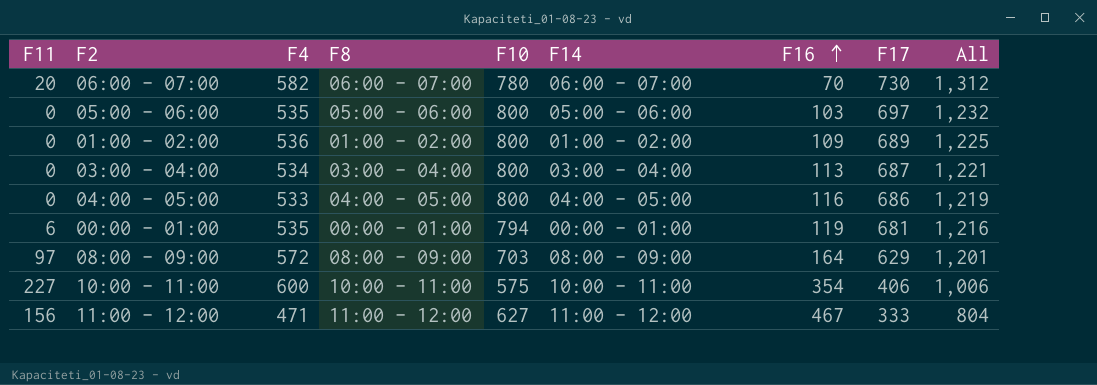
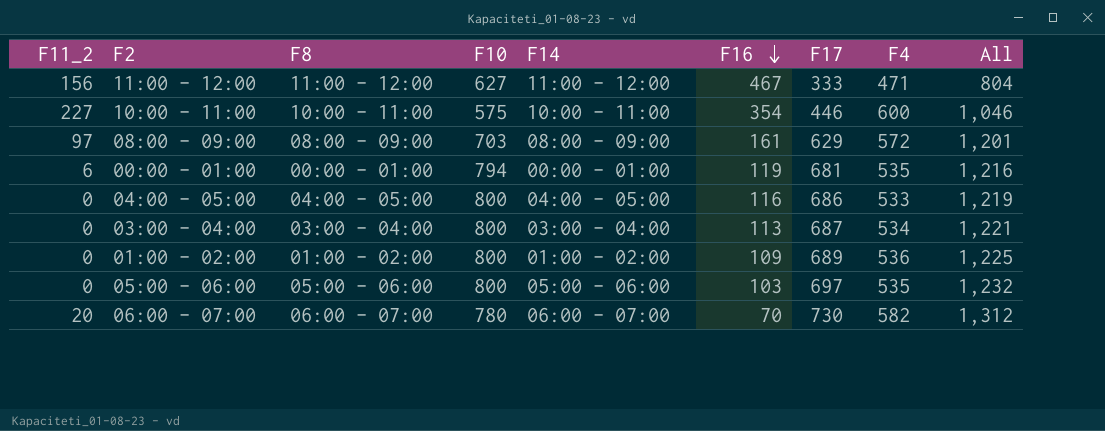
row order: F16 ascending -> F16 descending
column name: F11 -> F11_2
column F4 | position: 3 -> 8
10:00 - 11:00 | F17: 406 -> 446
10:00 - 11:00 | All: 1,006 -> 1,046
08:00 - 09:00 | F16: 164 -> 161

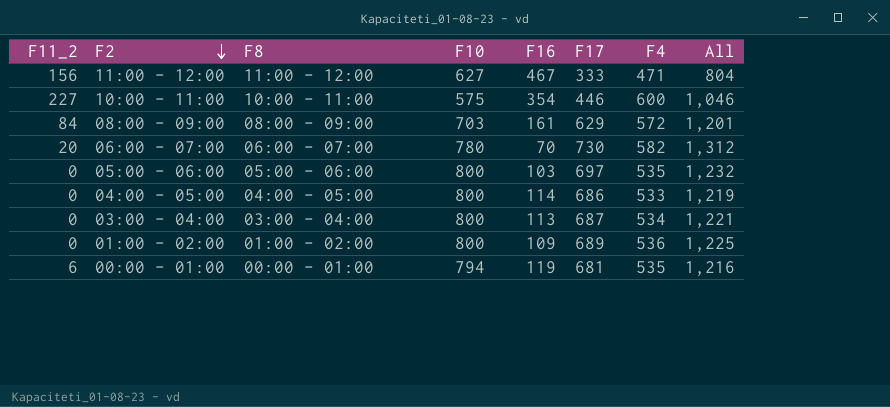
row order: F16 descending -> F2 descending
column F14 | position: 5 -> none
08:00 - 09:00 | F11_2: 97 -> 84
04:00 - 05:00 | F16: 116 -> 114

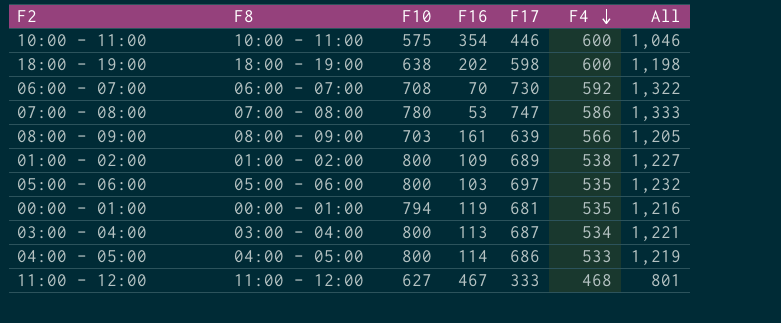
row order: F2 descending -> F4 descending
column F11_2 | position: 1 -> none
row 18:00 - 19:00: none -> 18:00 - 19:00 | 638 | 202 | 598 | 600 | 1,198
06:00 - 07:00 | F10: 780 -> 708
06:00 - 07:00 | F4: 582 -> 592
06:00 - 07:00 | All: 1,312 -> 1,322
row 07:00 - 08:00: none -> 07:00 - 08:00 | 780 | 53 | 747 | 586 | 1,333
08:00 - 09:00 | F17: 629 -> 639
08:00 - 09:00 | F4: 572 -> 566
08:00 - 09:00 | All: 1,201 -> 1,205
01:00 - 02:00 | F4: 536 -> 538
01:00 - 02:00 | All: 1,225 -> 1,227
11:00 - 12:00 | F4: 471 -> 468
11:00 - 12:00 | All: 804 -> 801

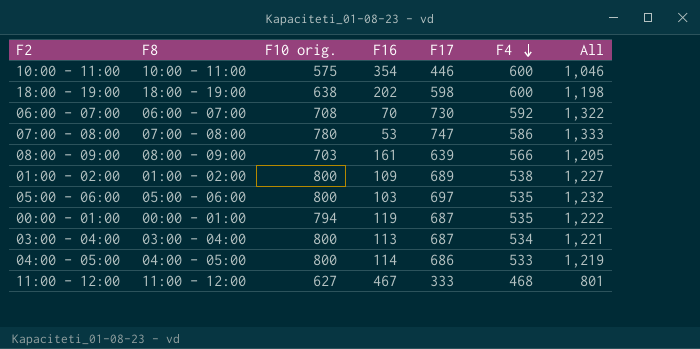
column name: F10 -> F10 orig.
00:00 - 01:00 | F17: 681 -> 687
00:00 - 01:00 | All: 1,216 -> 1,222

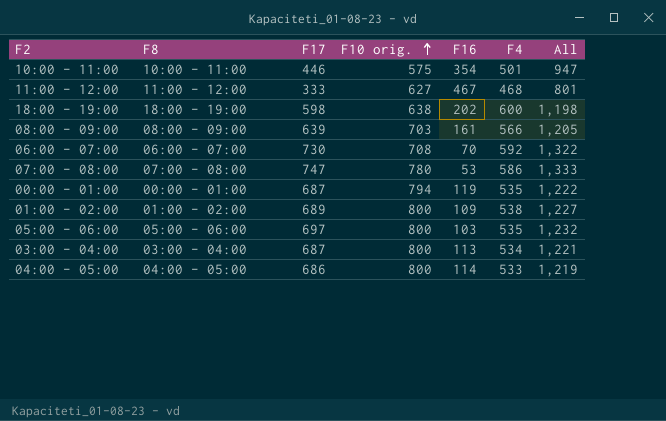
row order: F4 descending -> F10 orig. ascending
column F17 | position: 5 -> 3
10:00 - 11:00 | F4: 600 -> 501
10:00 - 11:00 | All: 1,046 -> 947

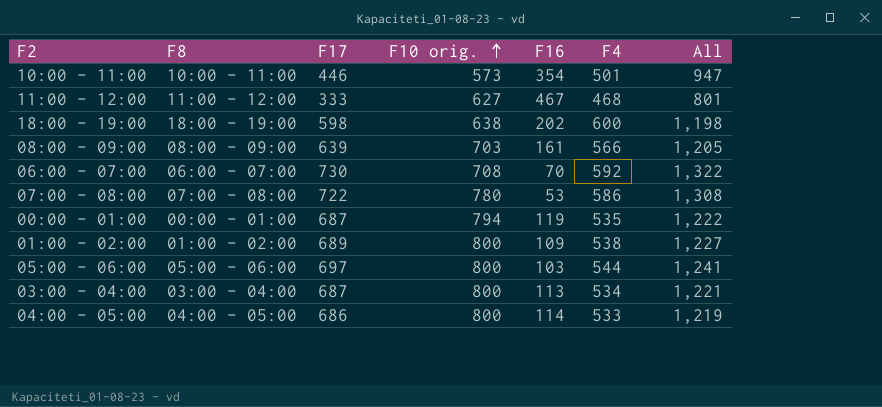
10:00 - 11:00 | F10 orig.: 575 -> 573
07:00 - 08:00 | F17: 747 -> 722
07:00 - 08:00 | All: 1,333 -> 1,308
05:00 - 06:00 | F4: 535 -> 544
05:00 - 06:00 | All: 1,232 -> 1,241

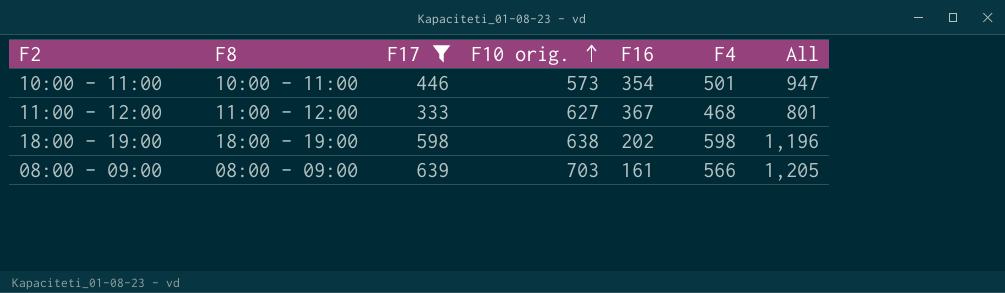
filter: none -> F17 <= 639
11:00 - 12:00 | F16: 467 -> 367
18:00 - 19:00 | F4: 600 -> 598
18:00 - 19:00 | All: 1,198 -> 1,196

